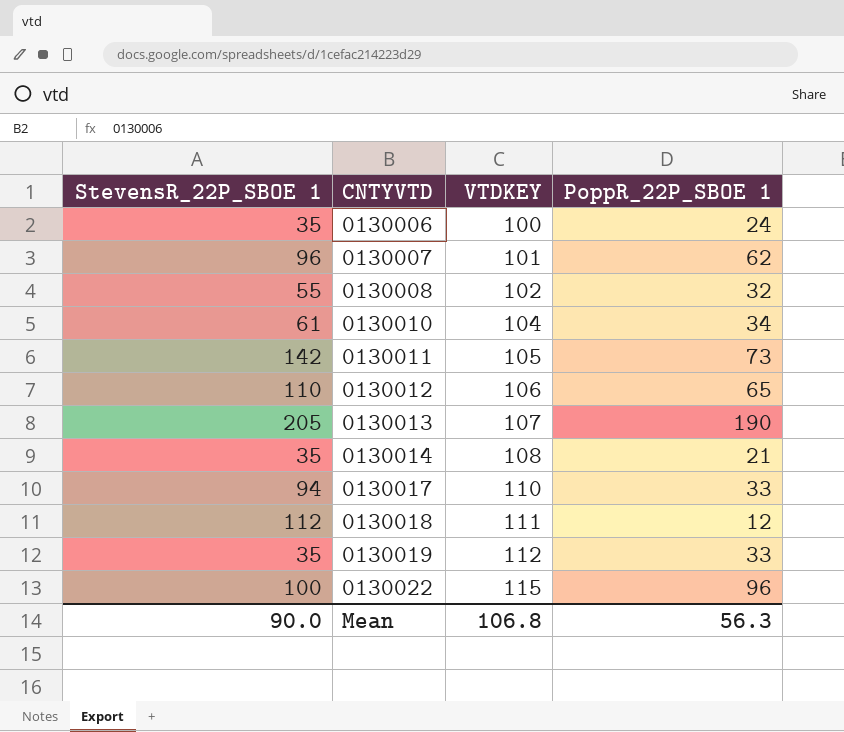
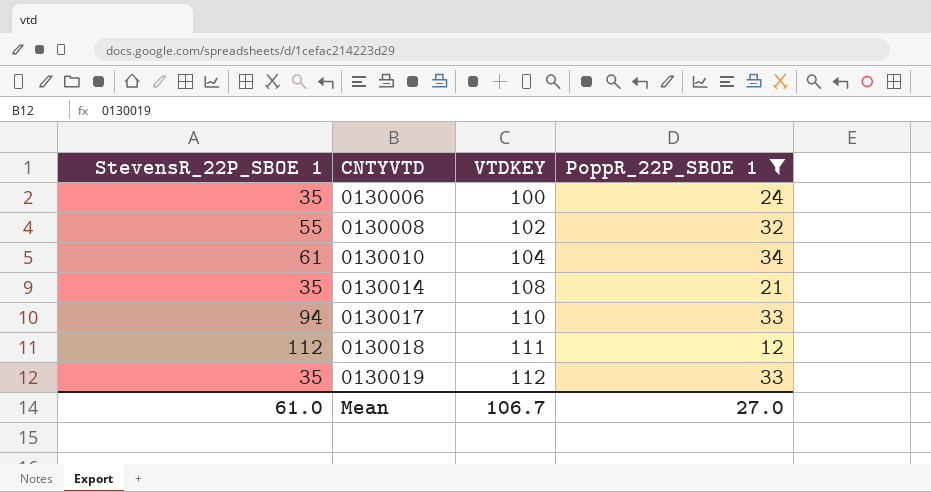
filter: none -> PoppR_22P_SBOE 1 <= 34
Mean | StevensR_22P_SBOE 1: 90.0 -> 61.0
Mean | VTDKEY: 106.8 -> 106.7
Mean | PoppR_22P_SBOE 1: 56.3 -> 27.0

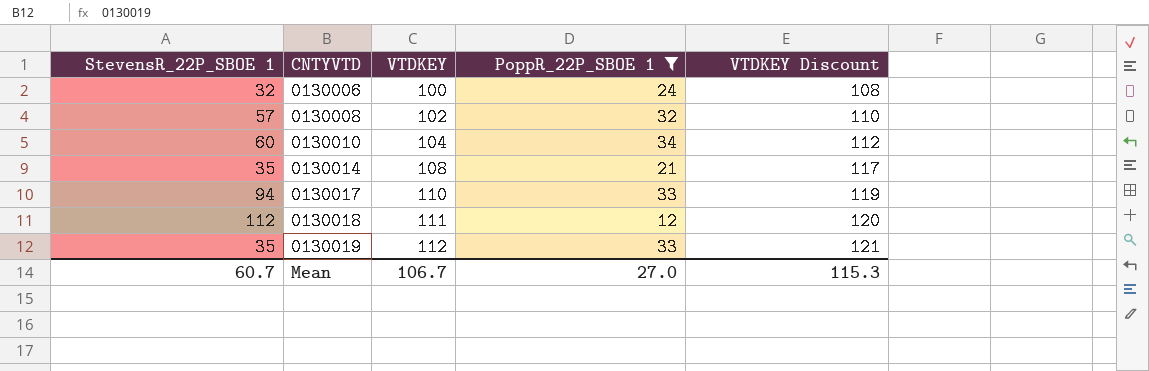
column VTDKEY Discount | formula: none -> [VTDKEY] * 1.08
0130006 | StevensR_22P_SBOE 1: 35 -> 32
0130008 | StevensR_22P_SBOE 1: 55 -> 57
0130010 | StevensR_22P_SBOE 1: 61 -> 60
Mean | StevensR_22P_SBOE 1: 61.0 -> 60.7

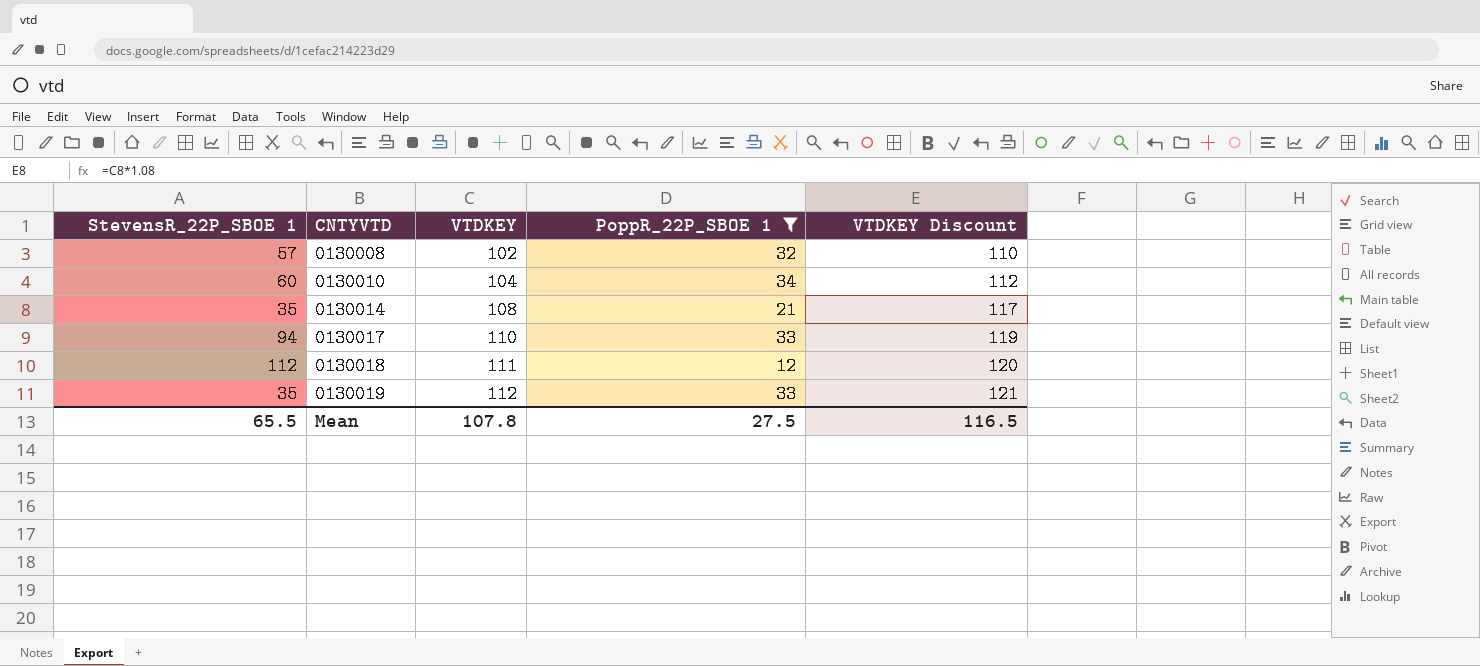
row 0130006: 32 | 100 | 24 | 108 -> none
Mean | StevensR_22P_SBOE 1: 60.7 -> 65.5
Mean | VTDKEY: 106.7 -> 107.8
Mean | PoppR_22P_SBOE 1: 27.0 -> 27.5
Mean | VTDKEY Discount: 115.3 -> 116.5

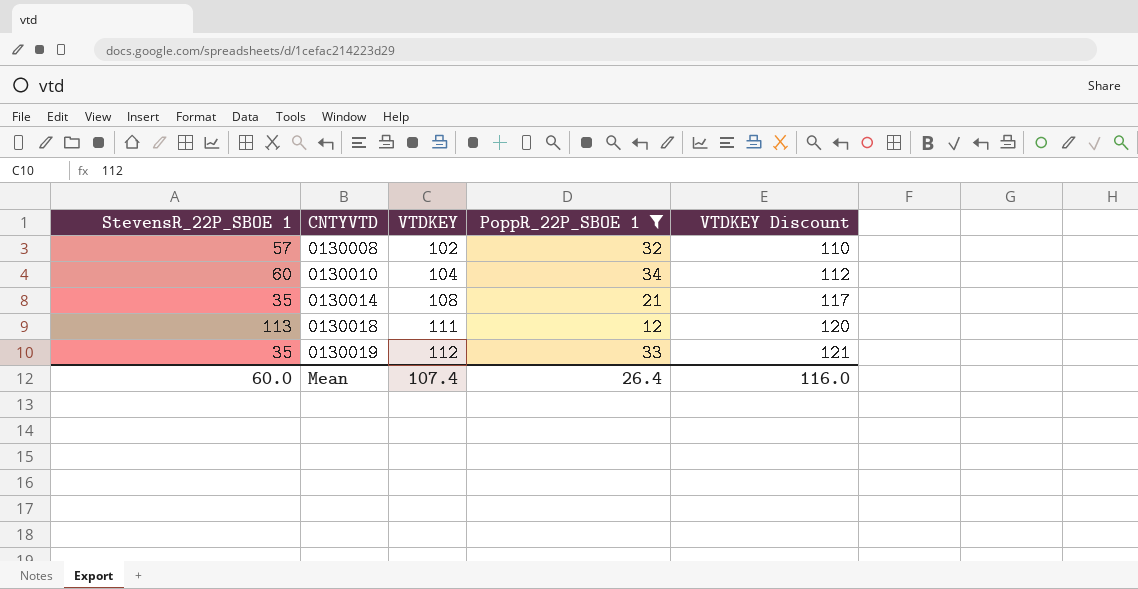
row 0130017: 94 | 110 | 33 | 119 -> none
0130018 | StevensR_22P_SBOE 1: 112 -> 113
Mean | StevensR_22P_SBOE 1: 65.5 -> 60.0
Mean | VTDKEY: 107.8 -> 107.4
Mean | PoppR_22P_SBOE 1: 27.5 -> 26.4
Mean | VTDKEY Discount: 116.5 -> 116.0

